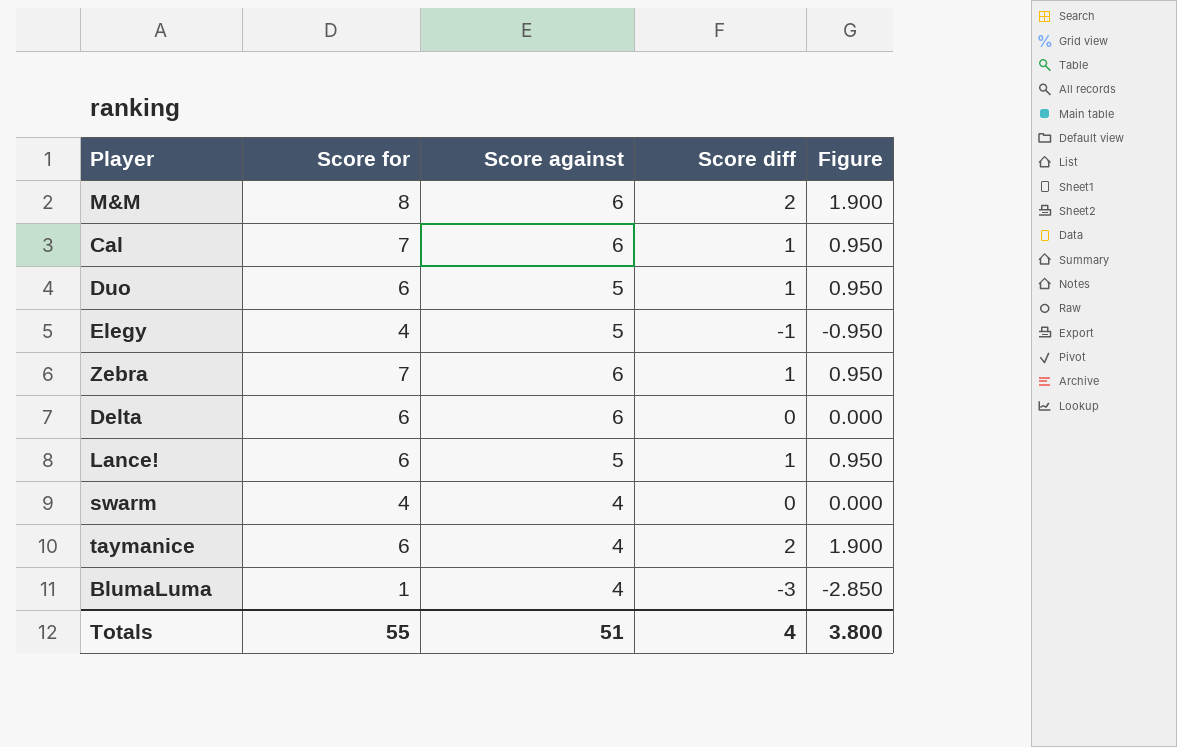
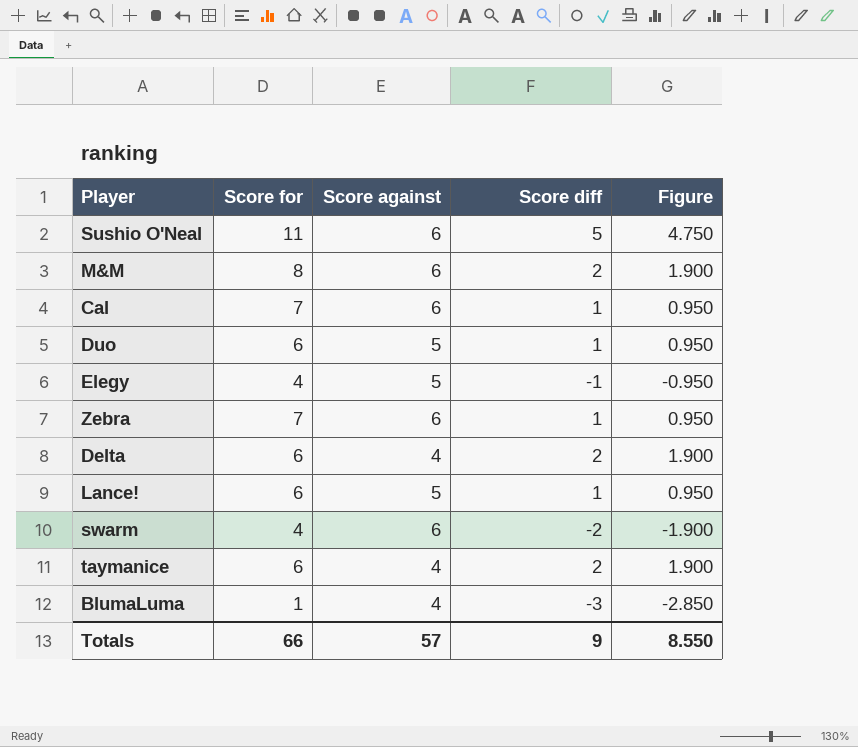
row Sushio O'Neal: none -> 11 | 6 | 5 | 4.750
Delta | Score against: 6 -> 4
Delta | Score diff: 0 -> 2
Delta | Figure: 0.000 -> 1.900
swarm | Score against: 4 -> 6
swarm | Score diff: 0 -> -2
swarm | Figure: 0.000 -> -1.900
Totals | Score for: 55 -> 66
Totals | Score against: 51 -> 57
Totals | Score diff: 4 -> 9
Totals | Figure: 3.800 -> 8.550

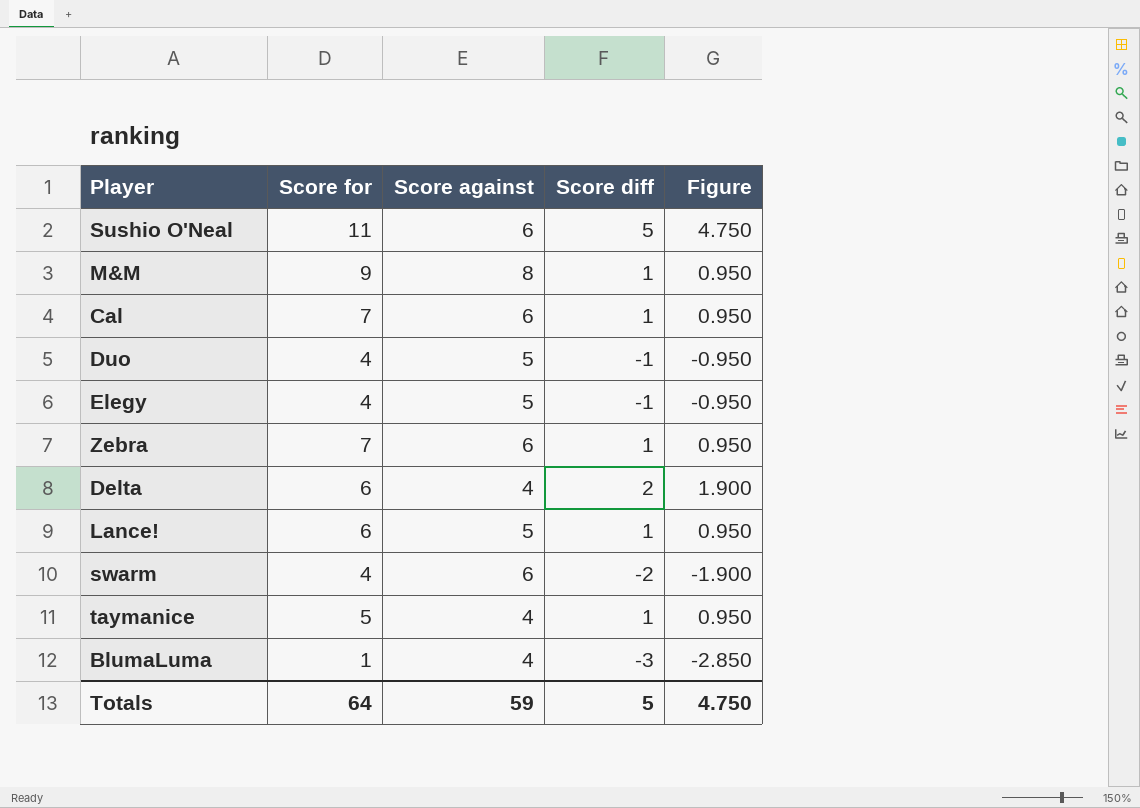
M&M | Score for: 8 -> 9
M&M | Score against: 6 -> 8
M&M | Score diff: 2 -> 1
M&M | Figure: 1.900 -> 0.950
Duo | Score for: 6 -> 4
Duo | Score diff: 1 -> -1
Duo | Figure: 0.950 -> -0.950
taymanice | Score for: 6 -> 5
taymanice | Score diff: 2 -> 1
taymanice | Figure: 1.900 -> 0.950
Totals | Score for: 66 -> 64
Totals | Score against: 57 -> 59
Totals | Score diff: 9 -> 5
Totals | Figure: 8.550 -> 4.750

